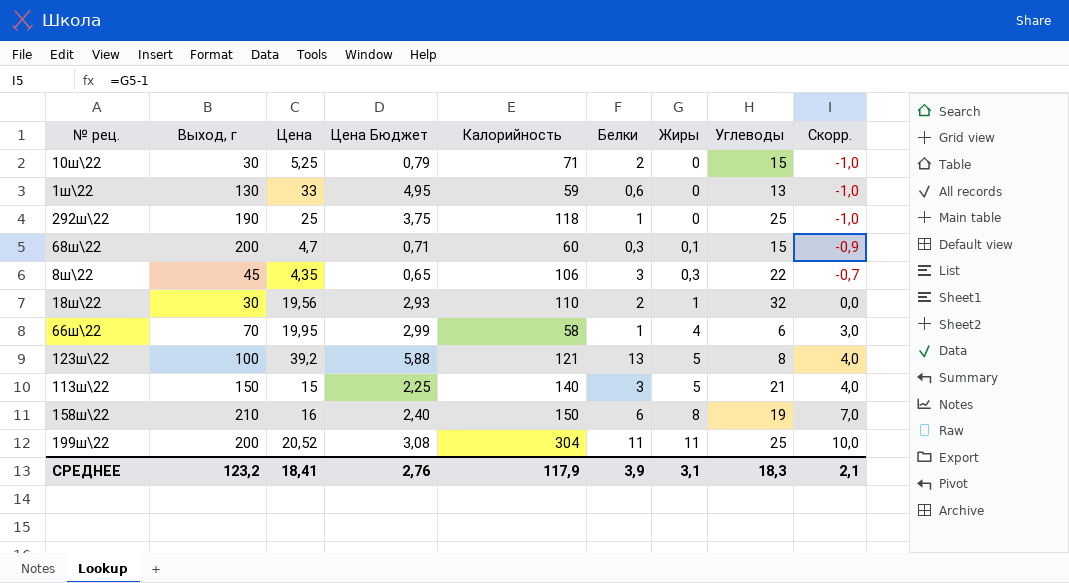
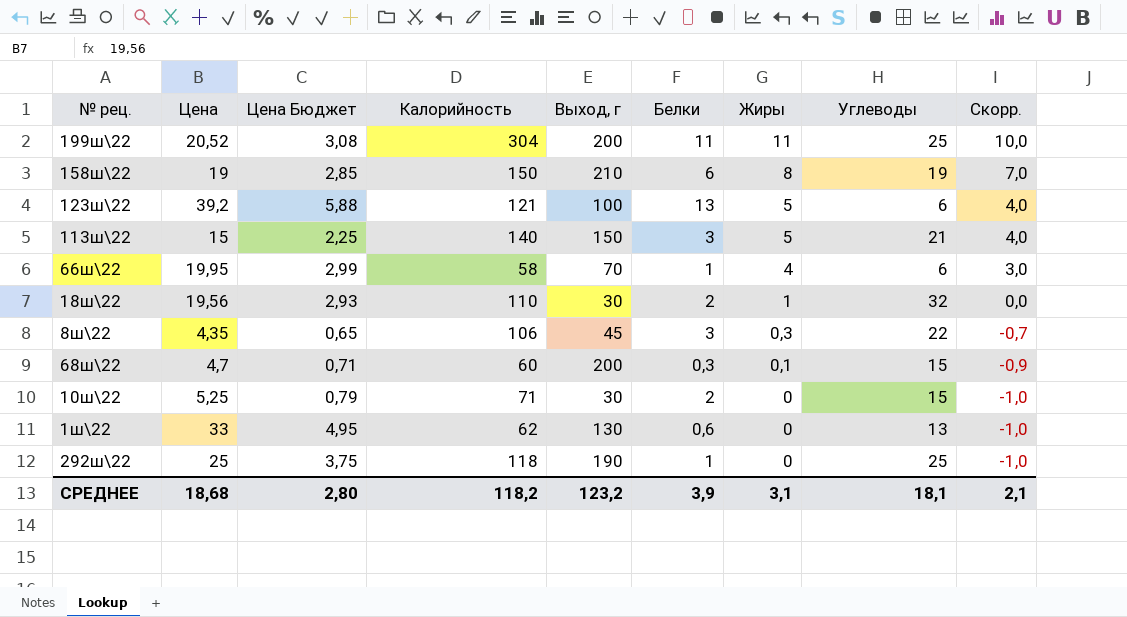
row order: Жиры ascending -> Жиры descending
column Выход, г | position: 2 -> 5
158ш\22 | Цена: 16 -> 19
158ш\22 | Цена Бюджет: 2,40 -> 2,85
123ш\22 | Углеводы: 8 -> 6
1ш\22 | Калорийность: 59 -> 62
СРЕДНЕЕ | Цена: 18,41 -> 18,68
СРЕДНЕЕ | Цена Бюджет: 2,76 -> 2,80
СРЕДНЕЕ | Калорийность: 117,9 -> 118,2
СРЕДНЕЕ | Углеводы: 18,3 -> 18,1

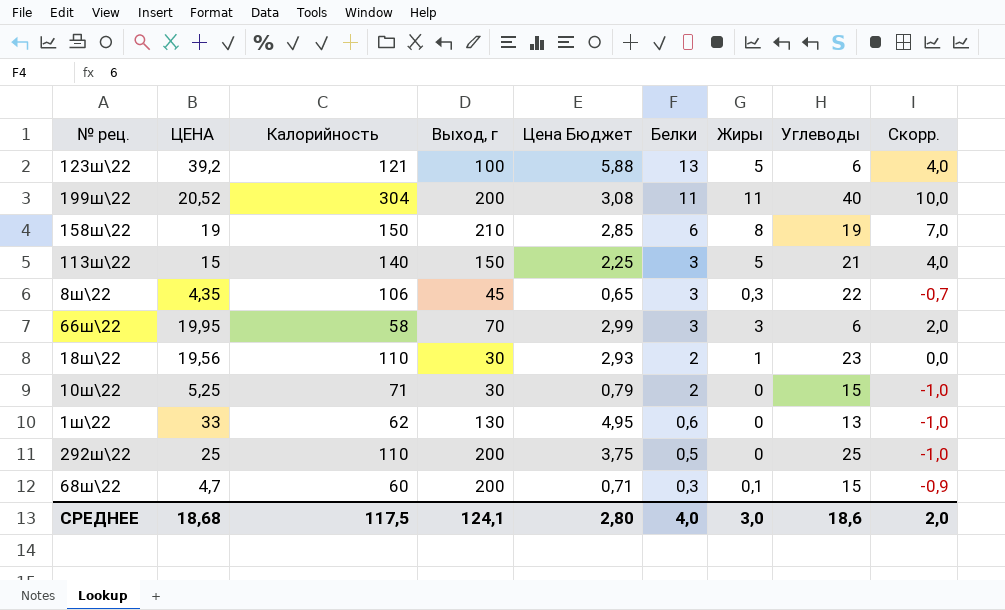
row order: Жиры descending -> Белки descending
column name: Цена -> ЦЕНА
column Цена Бюджет | position: 3 -> 5
199ш\22 | Углеводы: 25 -> 40
66ш\22 | Белки: 1 -> 3
66ш\22 | Жиры: 4 -> 3
66ш\22 | Скорр.: 3,0 -> 2,0
18ш\22 | Углеводы: 32 -> 23
292ш\22 | Калорийность: 118 -> 110
292ш\22 | Выход, г: 190 -> 200
292ш\22 | Белки: 1 -> 0,5
СРЕДНЕЕ | Калорийность: 118,2 -> 117,5
СРЕДНЕЕ | Выход, г: 123,2 -> 124,1
СРЕДНЕЕ | Белки: 3,9 -> 4,0
СРЕДНЕЕ | Жиры: 3,1 -> 3,0
СРЕДНЕЕ | Углеводы: 18,1 -> 18,6
СРЕДНЕЕ | Скорр.: 2,1 -> 2,0

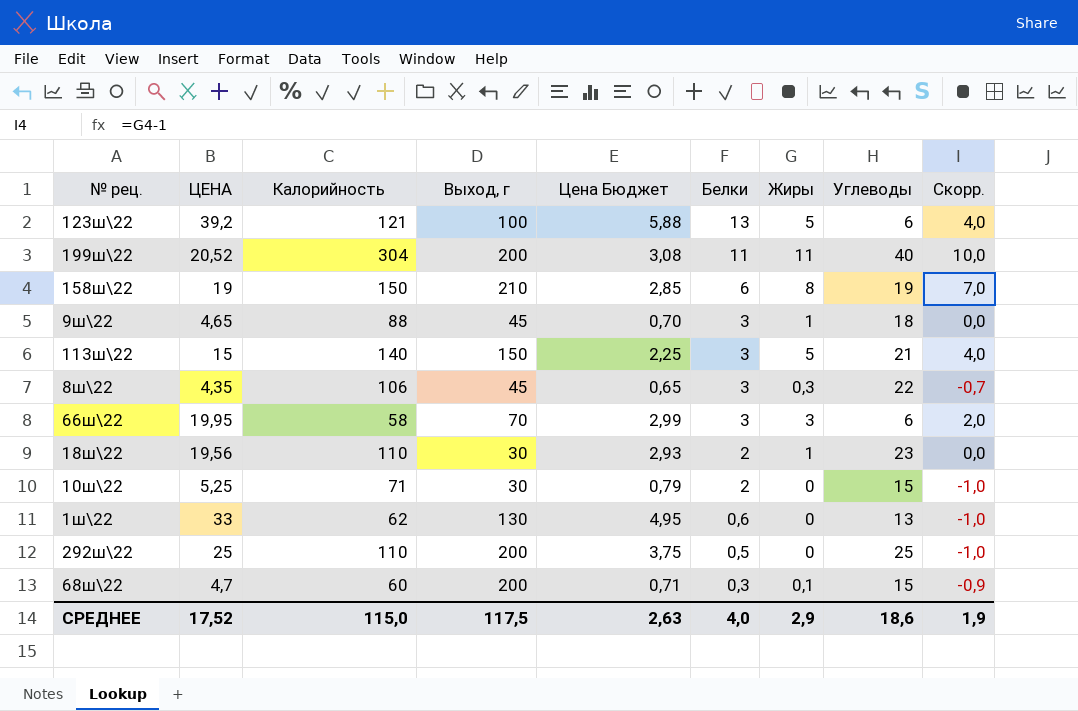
row 9ш\22: none -> 4,65 | 88 | 45 | 0,70 | 3 | 1 | 18 | 0,0
СРЕДНЕЕ | ЦЕНА: 18,68 -> 17,52
СРЕДНЕЕ | Калорийность: 117,5 -> 115,0
СРЕДНЕЕ | Выход, г: 124,1 -> 117,5
СРЕДНЕЕ | Цена Бюджет: 2,80 -> 2,63
СРЕДНЕЕ | Жиры: 3,0 -> 2,9
СРЕДНЕЕ | Скорр.: 2,0 -> 1,9

